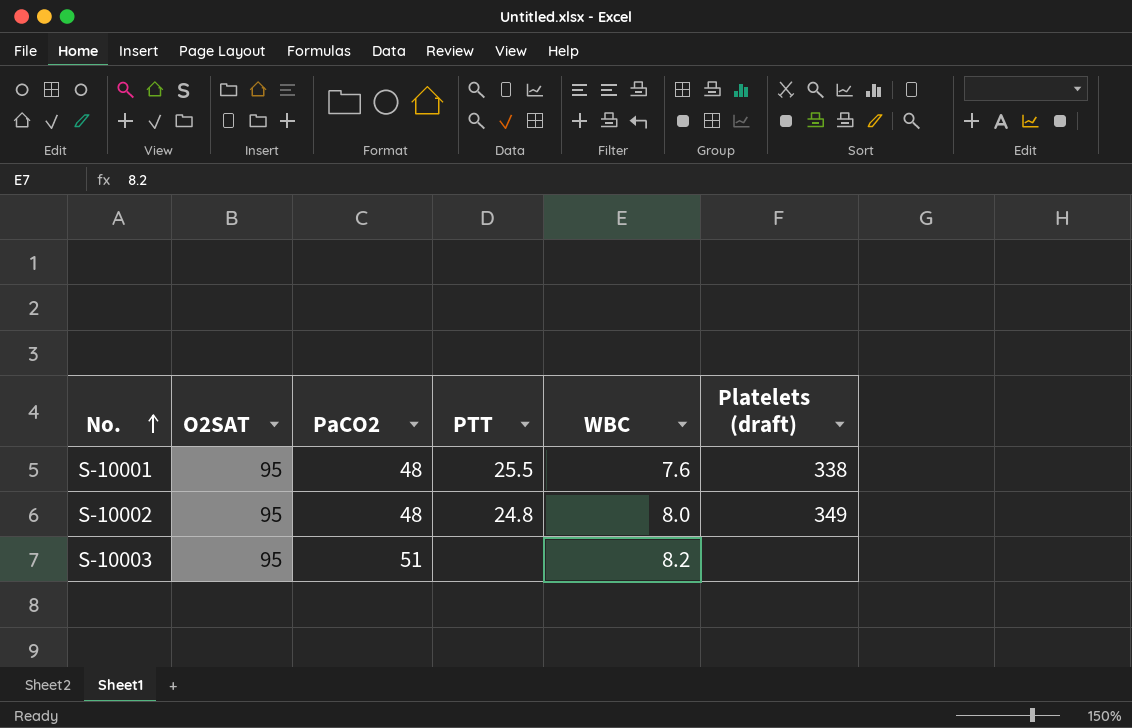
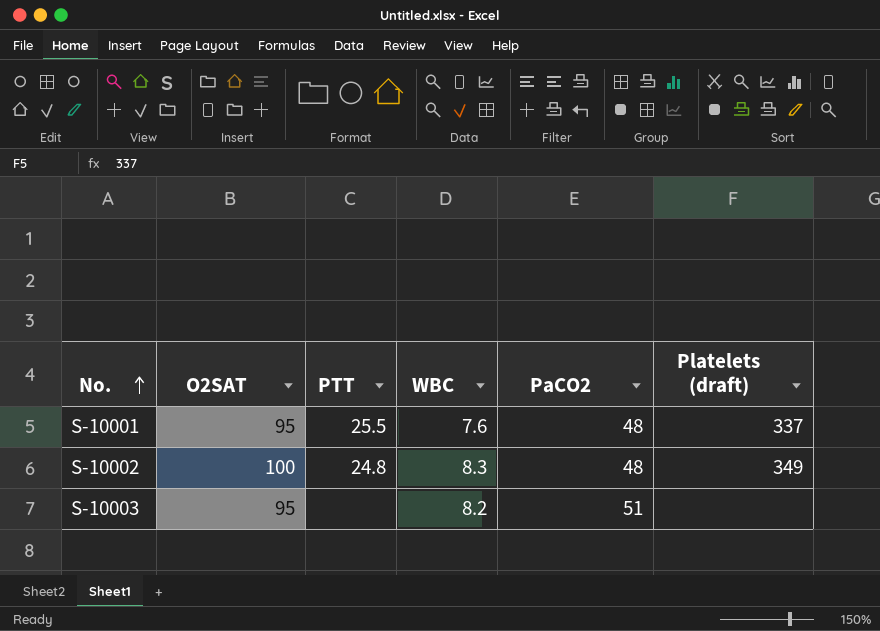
column PaCO2 | position: 3 -> 5
S-10001 | Platelets (draft): 338 -> 337
S-10002 | O2SAT: 95 -> 100
S-10002 | WBC: 8.0 -> 8.3

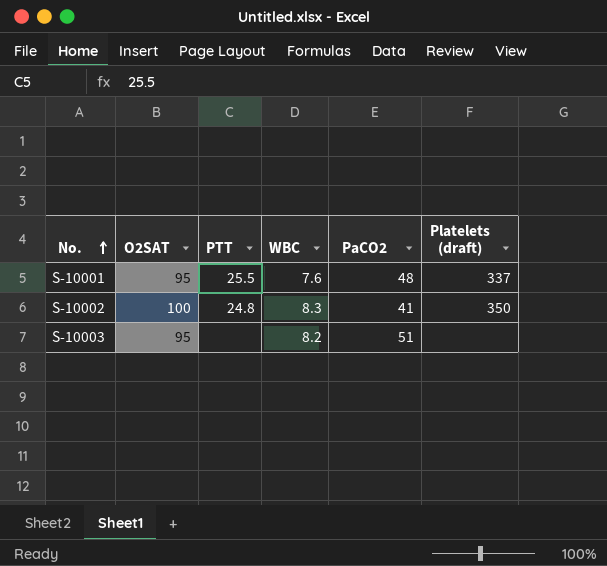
S-10002 | PaCO2: 48 -> 41
S-10002 | Platelets (draft): 349 -> 350

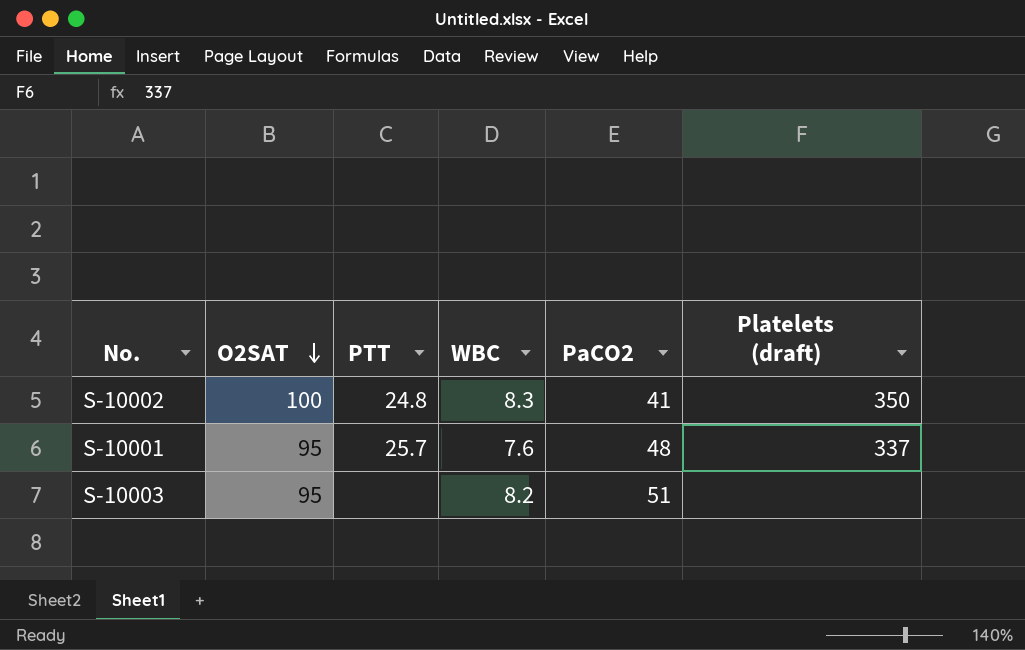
row order: No. ascending -> O2SAT descending
S-10001 | PTT: 25.5 -> 25.7

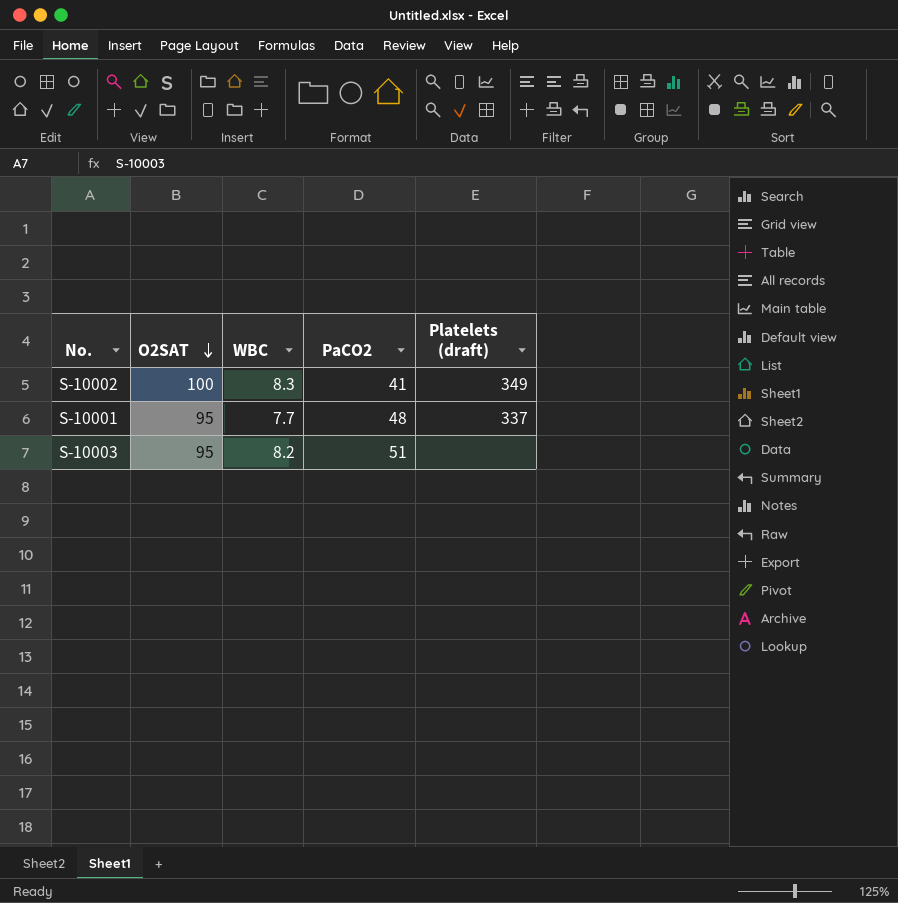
column PTT | position: 3 -> none
S-10002 | Platelets (draft): 350 -> 349
S-10001 | WBC: 7.6 -> 7.7

